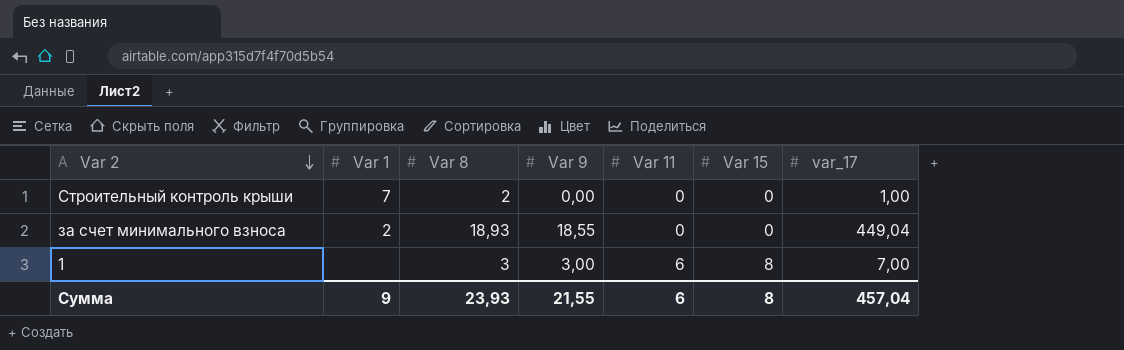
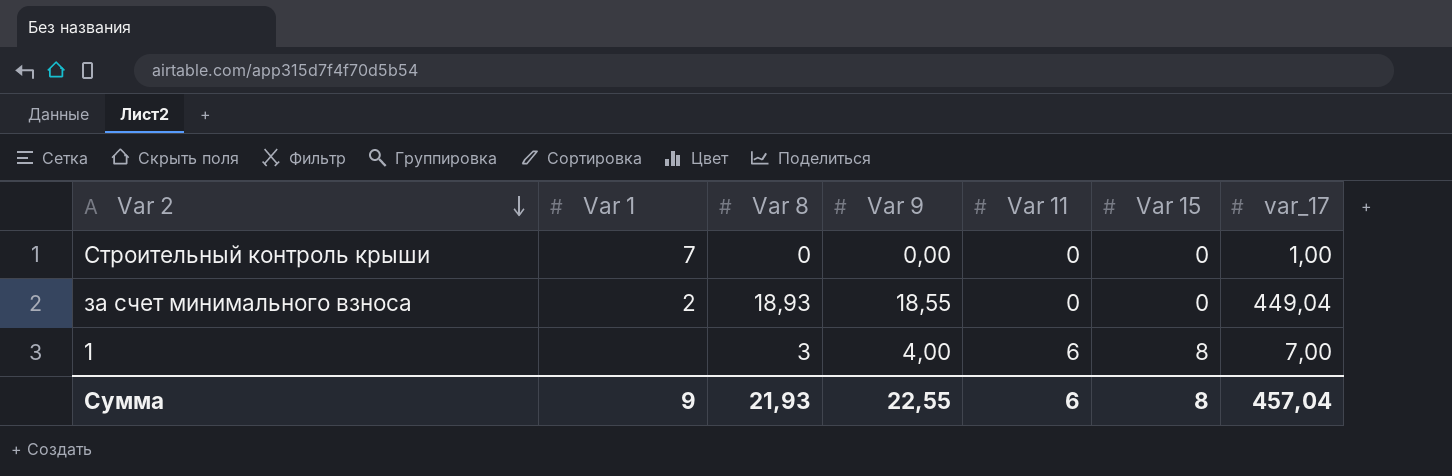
Строительный контроль крыши | Var 8: 2 -> 0
1 | Var 9: 3,00 -> 4,00
Сумма | Var 8: 23,93 -> 21,93
Сумма | Var 9: 21,55 -> 22,55

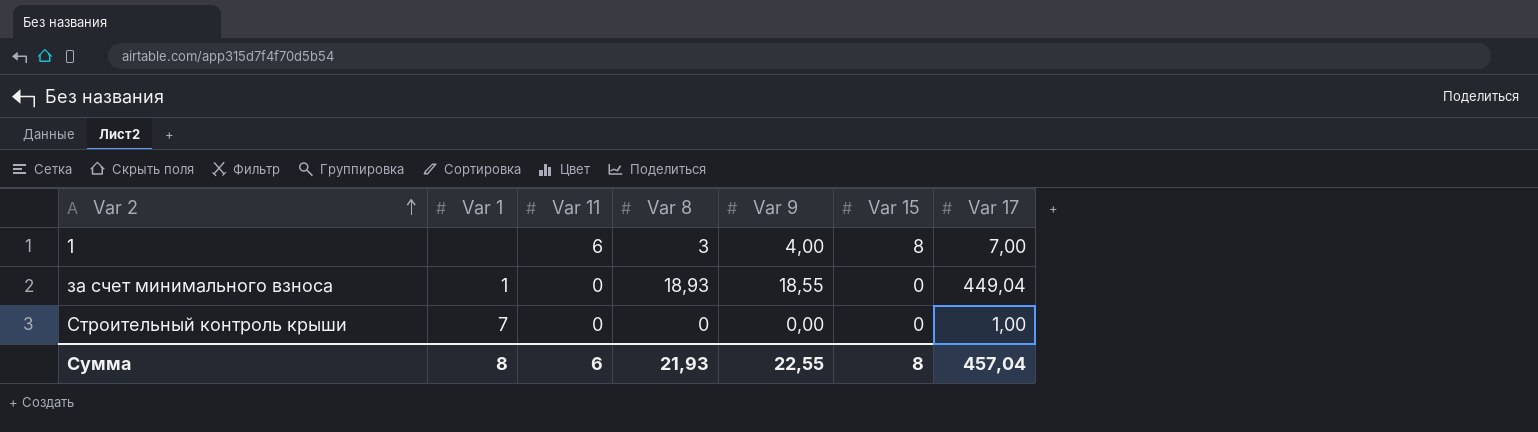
row order: Var 2 descending -> Var 2 ascending
column Var 11 | position: 5 -> 3
column name: var_17 -> Var 17
за счет минимального взноса | Var 1: 2 -> 1
Сумма | Var 1: 9 -> 8

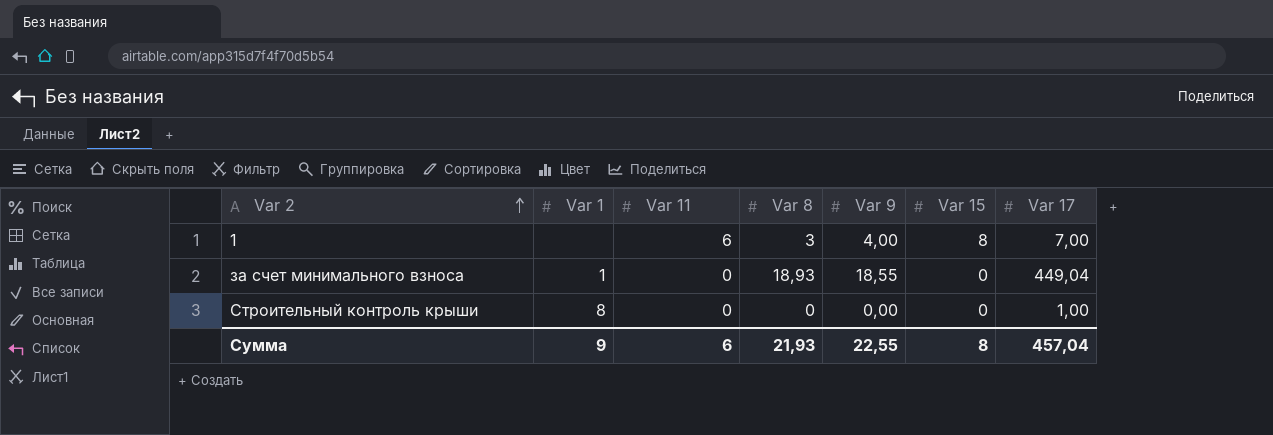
Строительный контроль крыши | Var 1: 7 -> 8
Сумма | Var 1: 8 -> 9

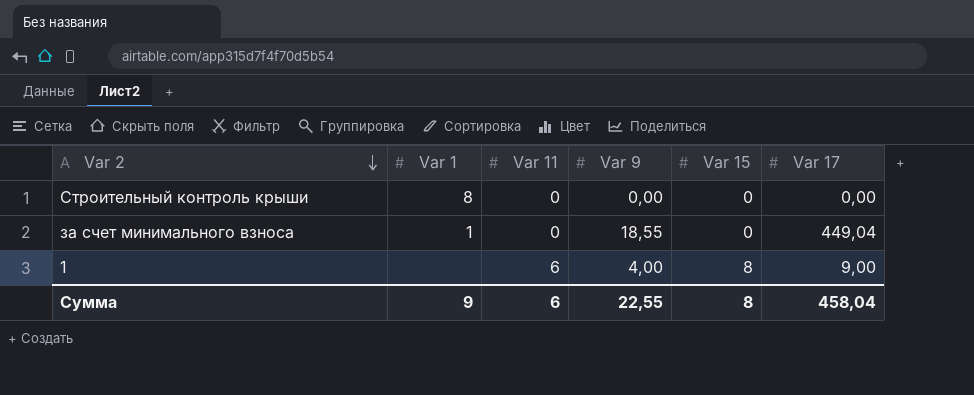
row order: Var 2 ascending -> Var 2 descending
column Var 8 | position: 4 -> none
Строительный контроль крыши | Var 17: 1,00 -> 0,00
1 | Var 17: 7,00 -> 9,00
Сумма | Var 17: 457,04 -> 458,04

